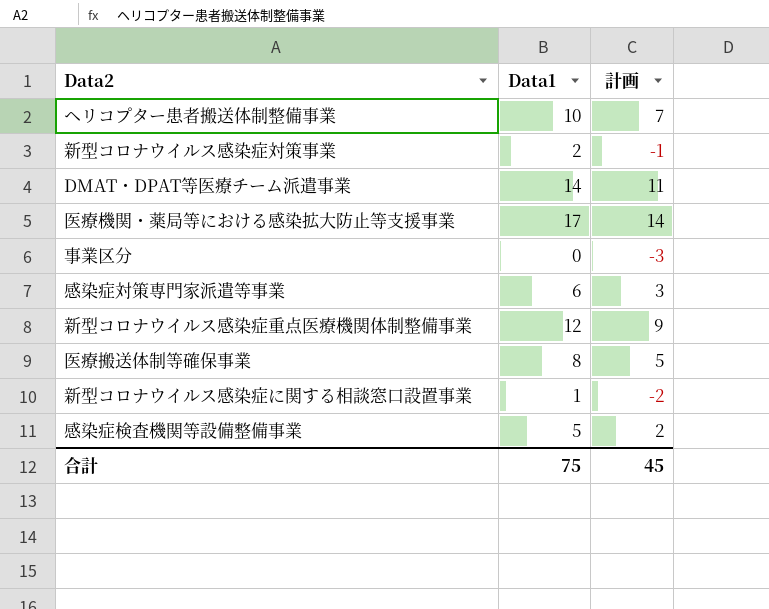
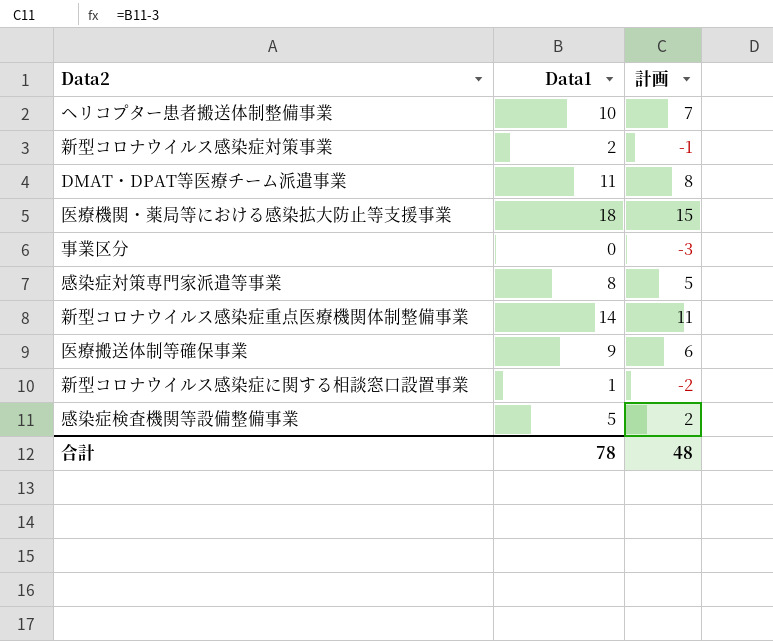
DMAT・DPAT等医療チーム派遣事業 | Data1: 14 -> 11
DMAT・DPAT等医療チーム派遣事業 | 計画: 11 -> 8
医療機関・薬局等における感染拡大防止等支援事業 | Data1: 17 -> 18
医療機関・薬局等における感染拡大防止等支援事業 | 計画: 14 -> 15
感染症対策専門家派遣等事業 | Data1: 6 -> 8
感染症対策専門家派遣等事業 | 計画: 3 -> 5
新型コロナウイルス感染症重点医療機関体制整備事業 | Data1: 12 -> 14
新型コロナウイルス感染症重点医療機関体制整備事業 | 計画: 9 -> 11
医療搬送体制等確保事業 | Data1: 8 -> 9
医療搬送体制等確保事業 | 計画: 5 -> 6
合計 | Data1: 75 -> 78
合計 | 計画: 45 -> 48

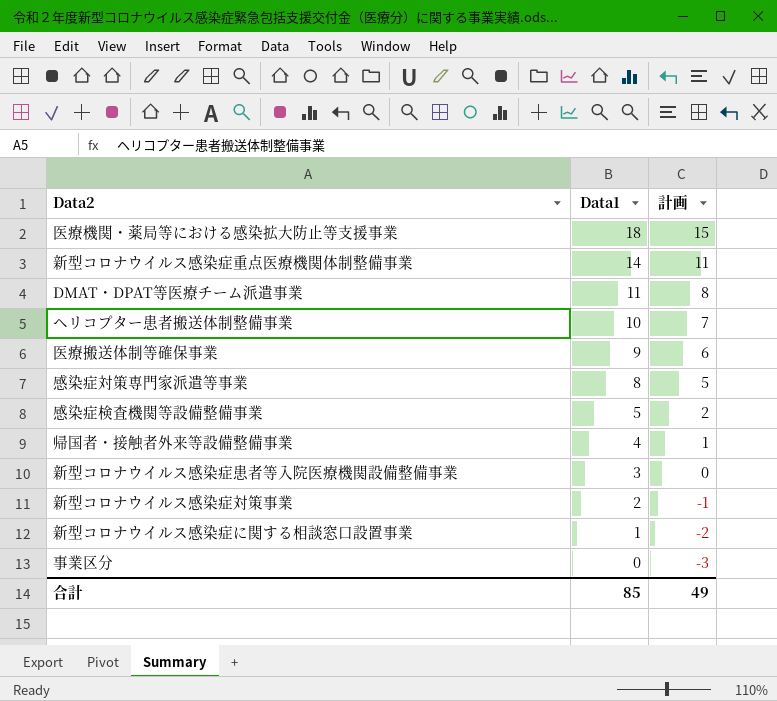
row order: none -> Data1 descending
row 帰国者・接触者外来等設備整備事業: none -> 4 | 1
row 新型コロナウイルス感染症患者等入院医療機関設備整備事業: none -> 3 | 0
合計 | Data1: 78 -> 85
合計 | 計画: 48 -> 49

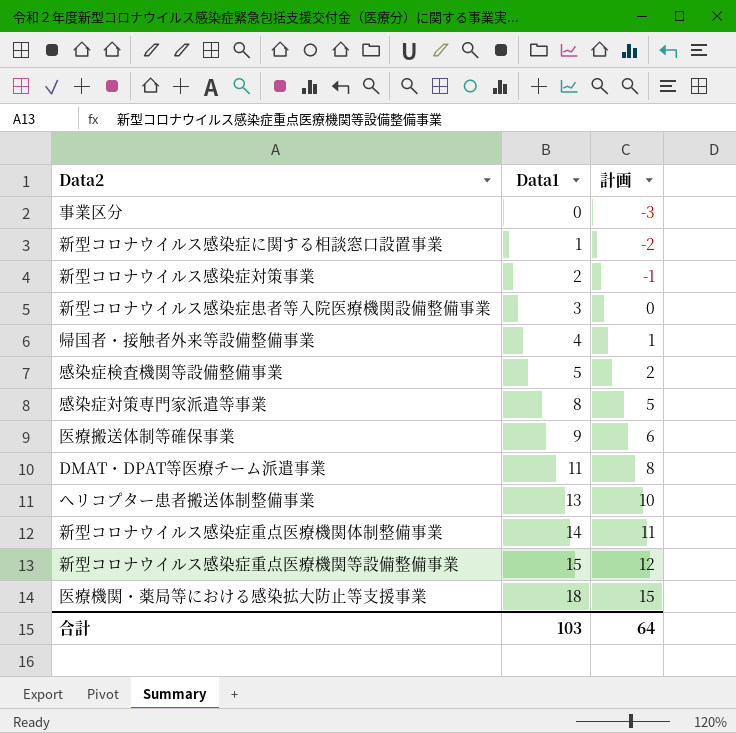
row order: Data1 descending -> Data1 ascending
ヘリコプター患者搬送体制整備事業 | Data1: 10 -> 13
ヘリコプター患者搬送体制整備事業 | 計画: 7 -> 10
row 新型コロナウイルス感染症重点医療機関等設備整備事業: none -> 15 | 12
合計 | Data1: 85 -> 103
合計 | 計画: 49 -> 64

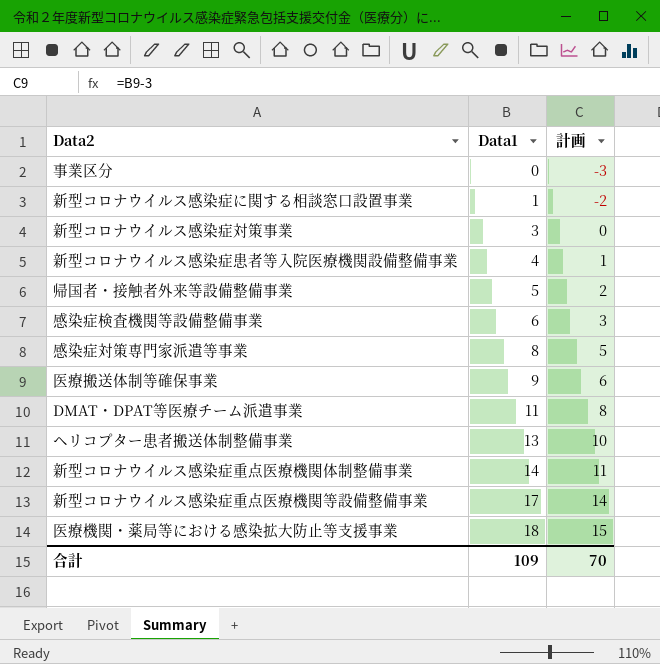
新型コロナウイルス感染症対策事業 | Data1: 2 -> 3
新型コロナウイルス感染症対策事業 | 計画: -1 -> 0
新型コロナウイルス感染症患者等入院医療機関設備整備事業 | Data1: 3 -> 4
新型コロナウイルス感染症患者等入院医療機関設備整備事業 | 計画: 0 -> 1
帰国者・接触者外来等設備整備事業 | Data1: 4 -> 5
帰国者・接触者外来等設備整備事業 | 計画: 1 -> 2
感染症検査機関等設備整備事業 | Data1: 5 -> 6
感染症検査機関等設備整備事業 | 計画: 2 -> 3
新型コロナウイルス感染症重点医療機関等設備整備事業 | Data1: 15 -> 17
新型コロナウイルス感染症重点医療機関等設備整備事業 | 計画: 12 -> 14
合計 | Data1: 103 -> 109
合計 | 計画: 64 -> 70

